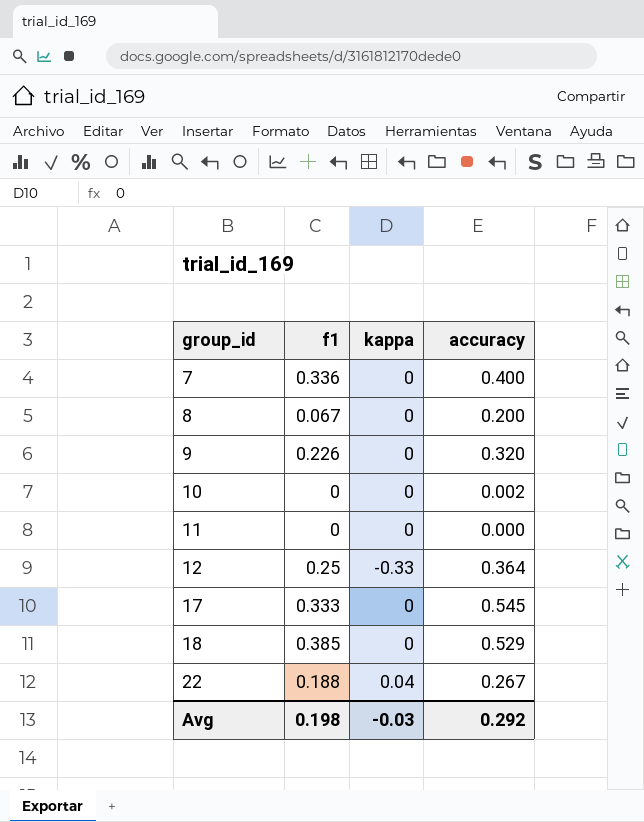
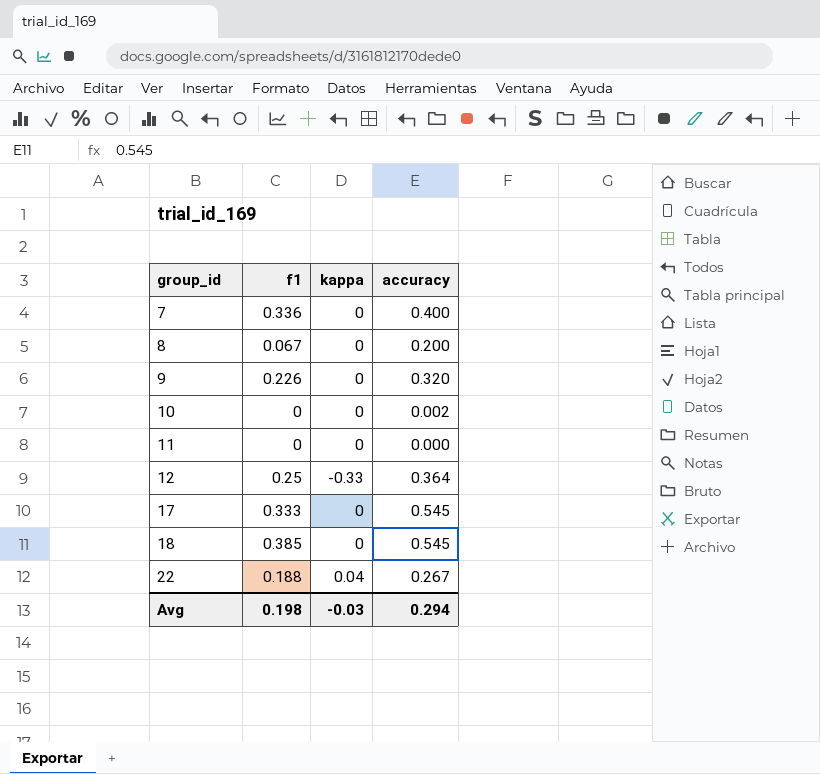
18 | accuracy: 0.529 -> 0.545
Avg | accuracy: 0.292 -> 0.294

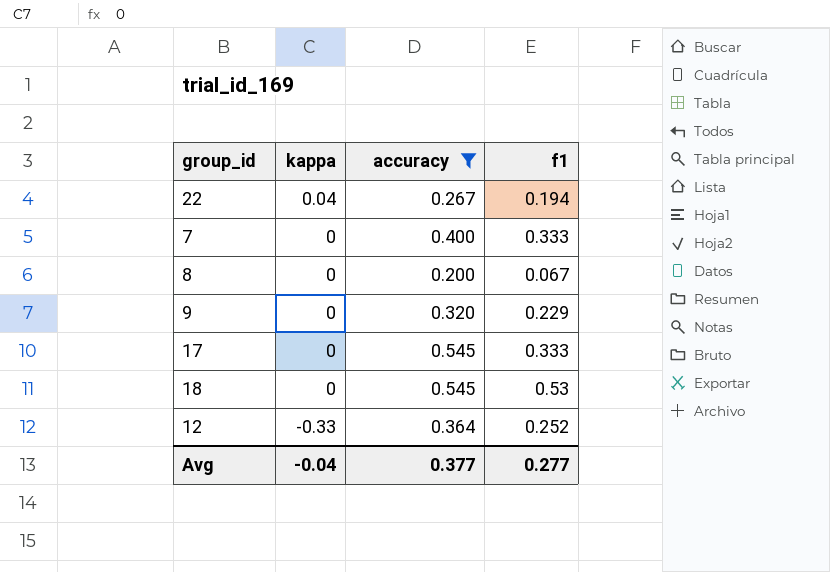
filter: none -> accuracy >= 0.200
row order: group_id ascending -> kappa descending
column f1 | position: 2 -> 4
22 | f1: 0.188 -> 0.194
7 | f1: 0.336 -> 0.333
9 | f1: 0.226 -> 0.229
18 | f1: 0.385 -> 0.53
12 | f1: 0.25 -> 0.252
Avg | kappa: -0.03 -> -0.04
Avg | accuracy: 0.294 -> 0.377
Avg | f1: 0.198 -> 0.277

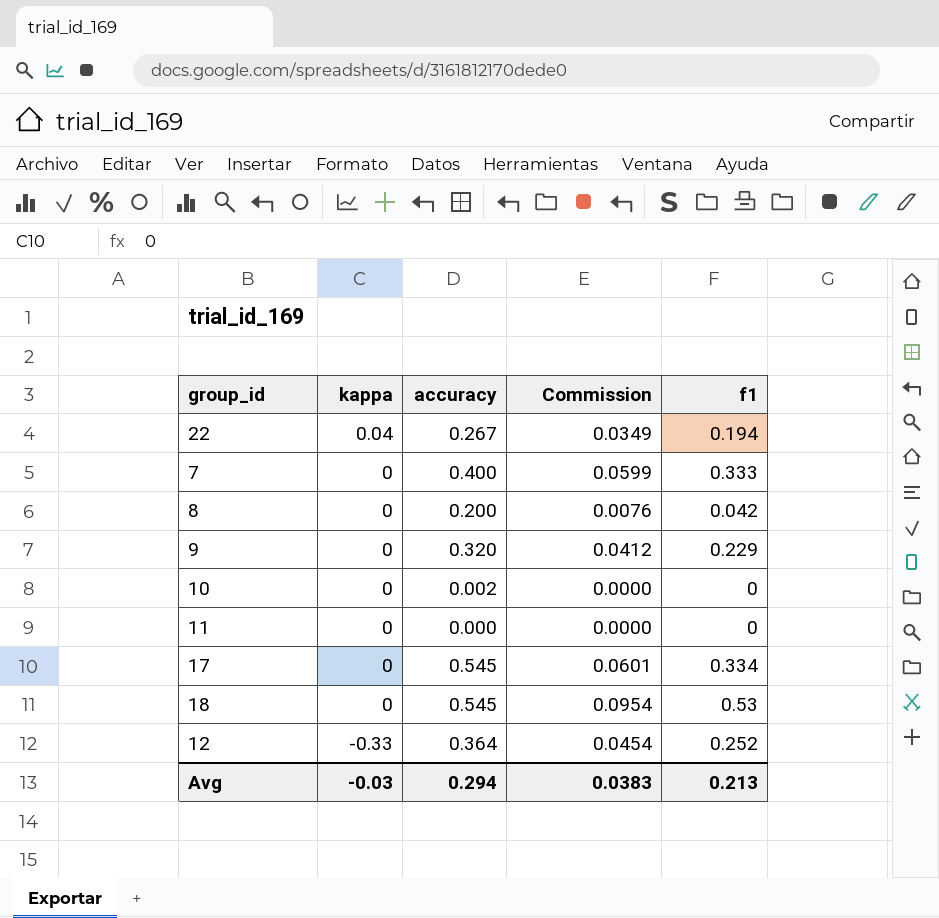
filter: accuracy >= 0.200 -> none
column Commission | formula: none -> [f1] * 0.18
8 | f1: 0.067 -> 0.042
17 | f1: 0.333 -> 0.334
Avg | kappa: -0.04 -> -0.03
Avg | accuracy: 0.377 -> 0.294
Avg | f1: 0.277 -> 0.213

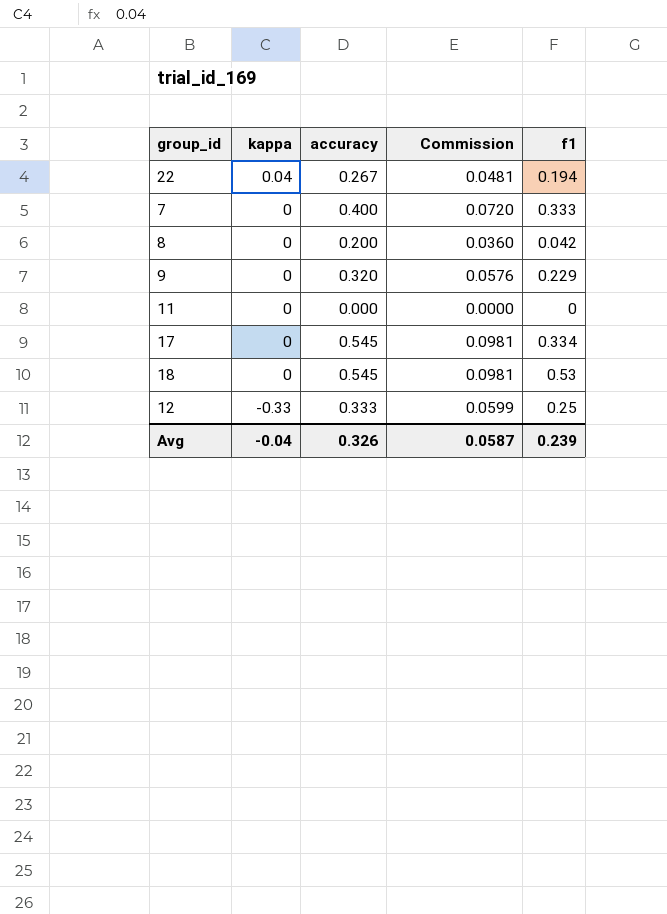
column Commission | formula: [f1] * 0.18 -> [accuracy] * 0.18
row 10: 0 | 0.002 | 0.0000 | 0 -> none
12 | accuracy: 0.364 -> 0.333
12 | f1: 0.252 -> 0.25
Avg | kappa: -0.03 -> -0.04
Avg | accuracy: 0.294 -> 0.326
Avg | Commission: 0.0383 -> 0.0587
Avg | f1: 0.213 -> 0.239

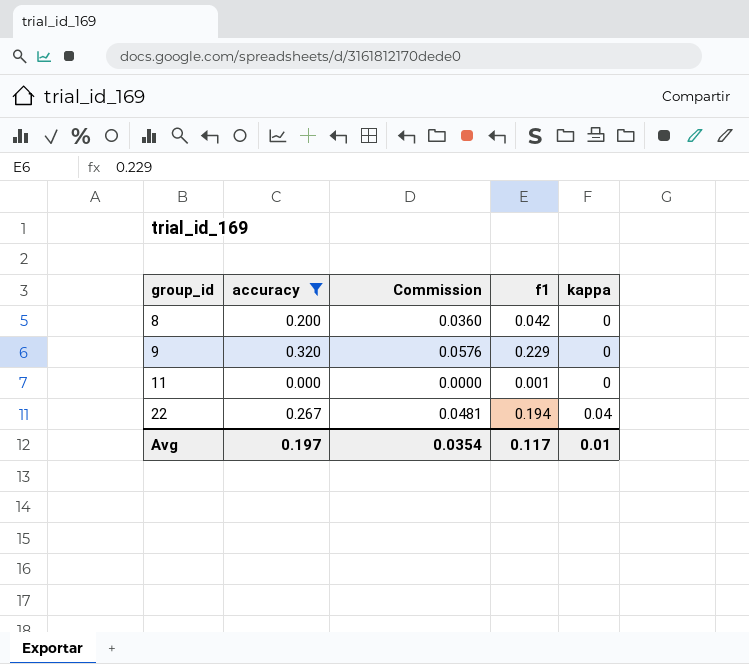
filter: none -> accuracy <= 0.320
row order: kappa descending -> group_id ascending
column kappa | position: 2 -> 5
11 | f1: 0 -> 0.001
Avg | accuracy: 0.326 -> 0.197
Avg | Commission: 0.0587 -> 0.0354
Avg | f1: 0.239 -> 0.117
Avg | kappa: -0.04 -> 0.01

